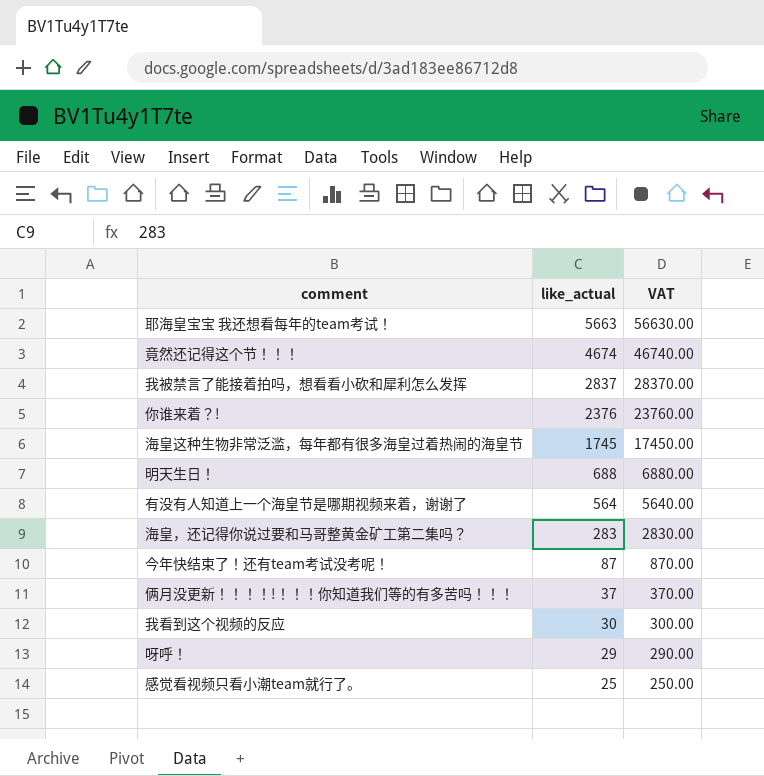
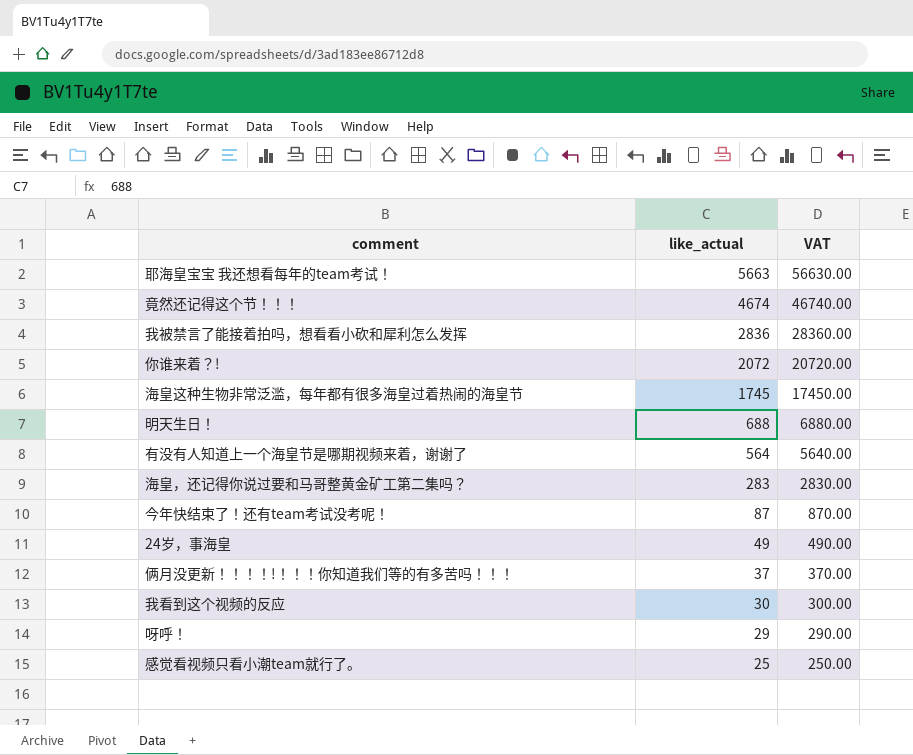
我被禁言了能接着拍吗，想看看小砍和犀利怎么发挥 | like_actual: 2837 -> 2836
我被禁言了能接着拍吗，想看看小砍和犀利怎么发挥 | VAT: 28370.00 -> 28360.00
你谁来着？! | like_actual: 2376 -> 2072
你谁来着？! | VAT: 23760.00 -> 20720.00
row 24岁，事海皇: none -> 49 | 490.00

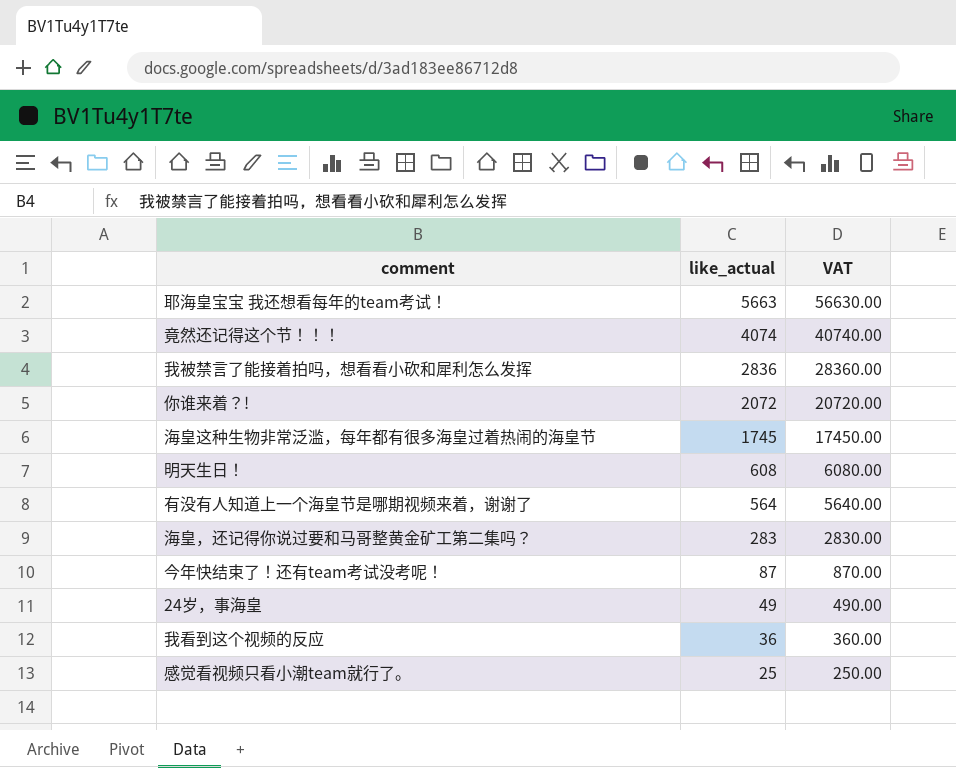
row 俩月没更新！！！！!！！！你知道我们等的有多苦吗！！！: 37 | 370.00 -> none
row 呀呼！: 29 | 290.00 -> none
竟然还记得这个节！！！ | like_actual: 4674 -> 4074
竟然还记得这个节！！！ | VAT: 46740.00 -> 40740.00
明天生日！ | like_actual: 688 -> 608
明天生日！ | VAT: 6880.00 -> 6080.00
我看到这个视频的反应 | like_actual: 30 -> 36
我看到这个视频的反应 | VAT: 300.00 -> 360.00

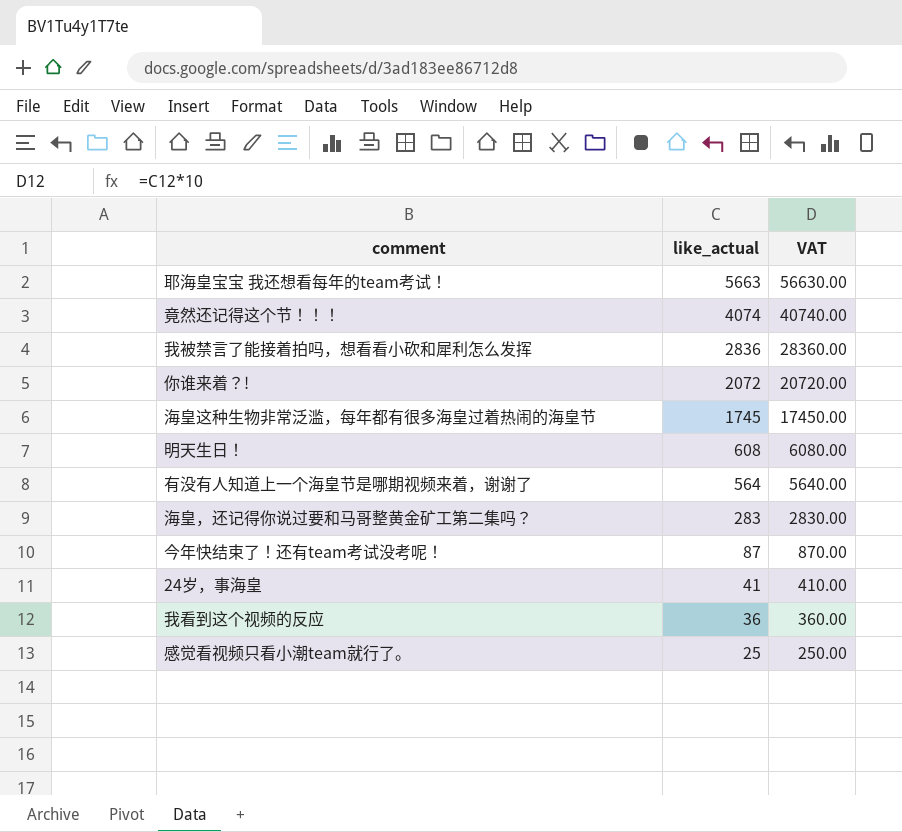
24岁，事海皇 | like_actual: 49 -> 41
24岁，事海皇 | VAT: 490.00 -> 410.00

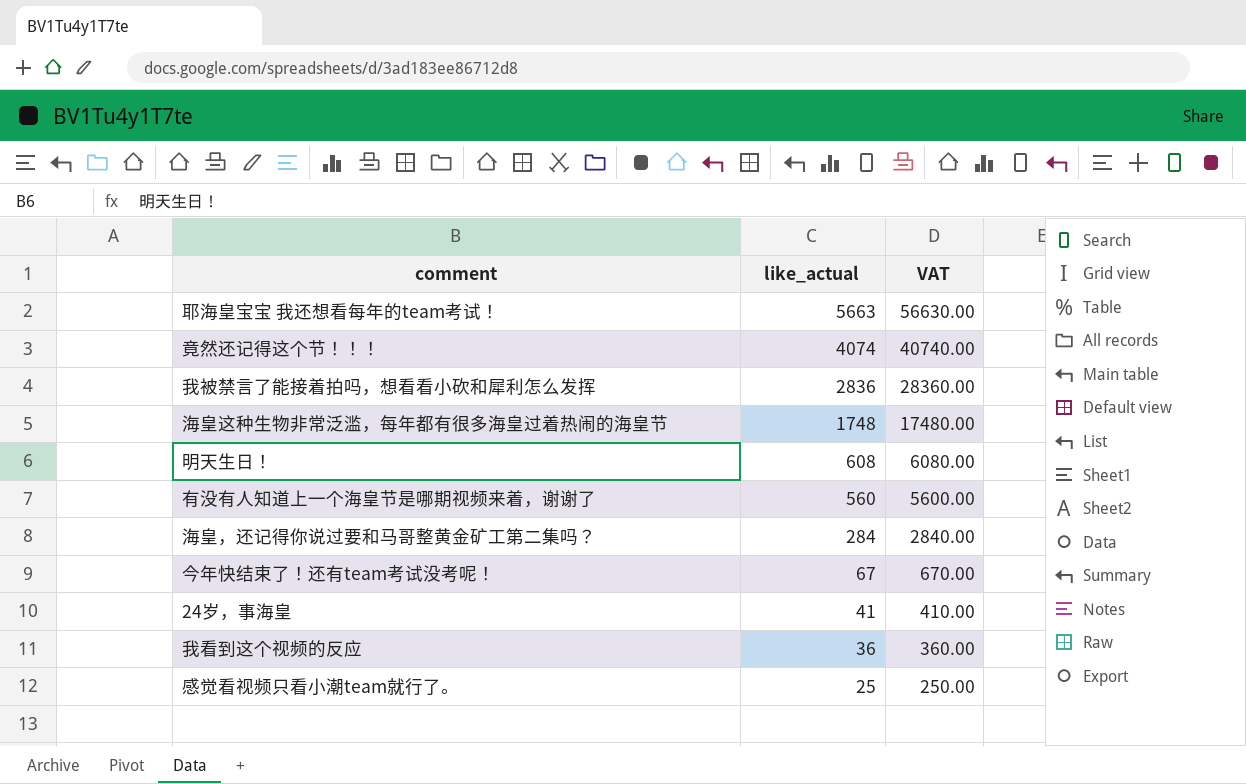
row 你谁来着？!: 2072 | 20720.00 -> none
海皇这种生物非常泛滥，每年都有很多海皇过着热闹的海皇节 | like_actual: 1745 -> 1748
海皇这种生物非常泛滥，每年都有很多海皇过着热闹的海皇节 | VAT: 17450.00 -> 17480.00
有没有人知道上一个海皇节是哪期视频来着，谢谢了 | like_actual: 564 -> 560
有没有人知道上一个海皇节是哪期视频来着，谢谢了 | VAT: 5640.00 -> 5600.00
海皇，还记得你说过要和马哥整黄金矿工第二集吗？ | like_actual: 283 -> 284
海皇，还记得你说过要和马哥整黄金矿工第二集吗？ | VAT: 2830.00 -> 2840.00
今年快结束了！还有team考试没考呢！ | like_actual: 87 -> 67
今年快结束了！还有team考试没考呢！ | VAT: 870.00 -> 670.00

